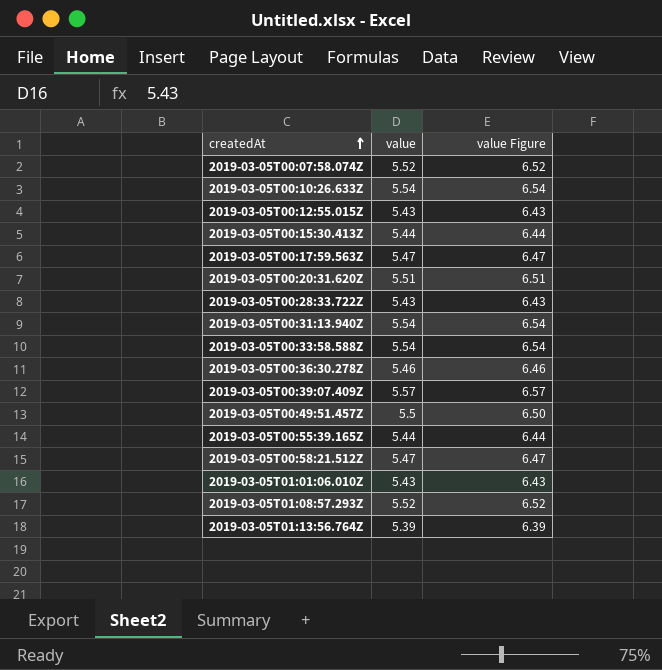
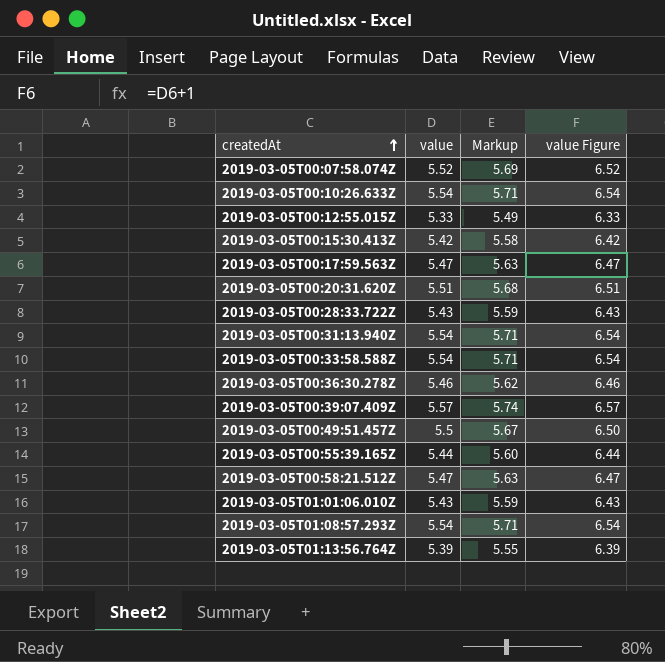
column Markup | formula: none -> [value] * 1.03
2019-03-05T00:12:55.015Z | value: 5.43 -> 5.33
2019-03-05T00:12:55.015Z | value Figure: 6.43 -> 6.33
2019-03-05T00:15:30.413Z | value: 5.44 -> 5.42
2019-03-05T00:15:30.413Z | value Figure: 6.44 -> 6.42
2019-03-05T01:08:57.293Z | value: 5.52 -> 5.54
2019-03-05T01:08:57.293Z | value Figure: 6.52 -> 6.54

